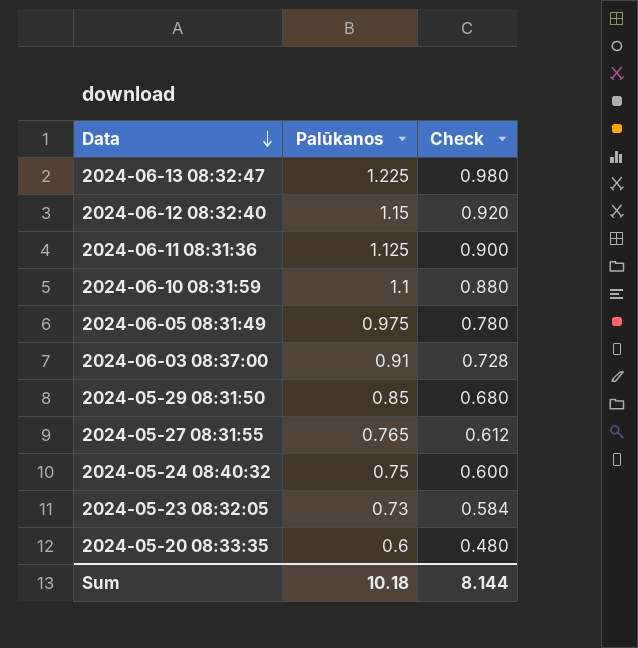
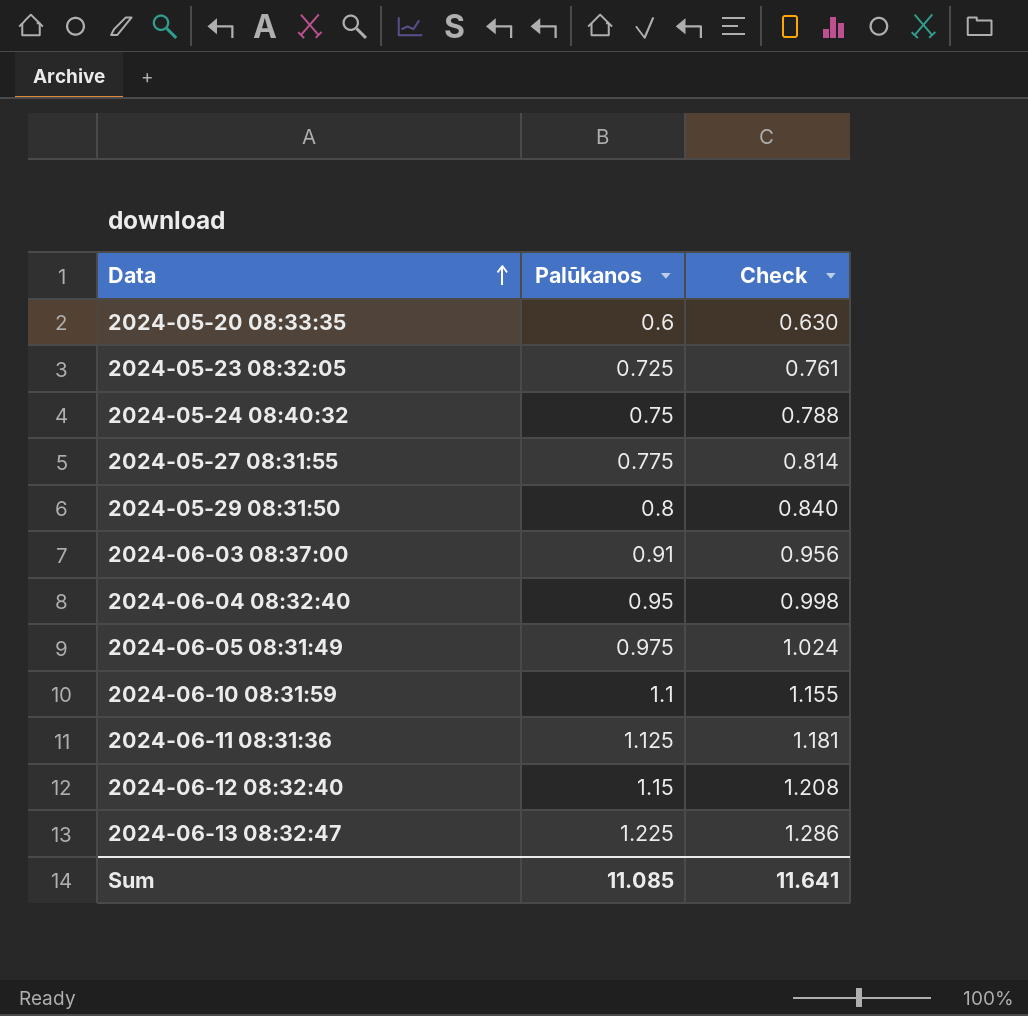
row order: Data descending -> Data ascending
column Check | formula: [Palūkanos] * 0.8 -> [Palūkanos] * 1.05
2024-05-23 08:32:05 | Palūkanos: 0.73 -> 0.725
2024-05-27 08:31:55 | Palūkanos: 0.765 -> 0.775
2024-05-29 08:31:50 | Palūkanos: 0.85 -> 0.8
row 2024-06-04 08:32:40: none -> 0.95 | 0.998
Sum | Palūkanos: 10.18 -> 11.085
Sum | Check: 8.144 -> 11.641

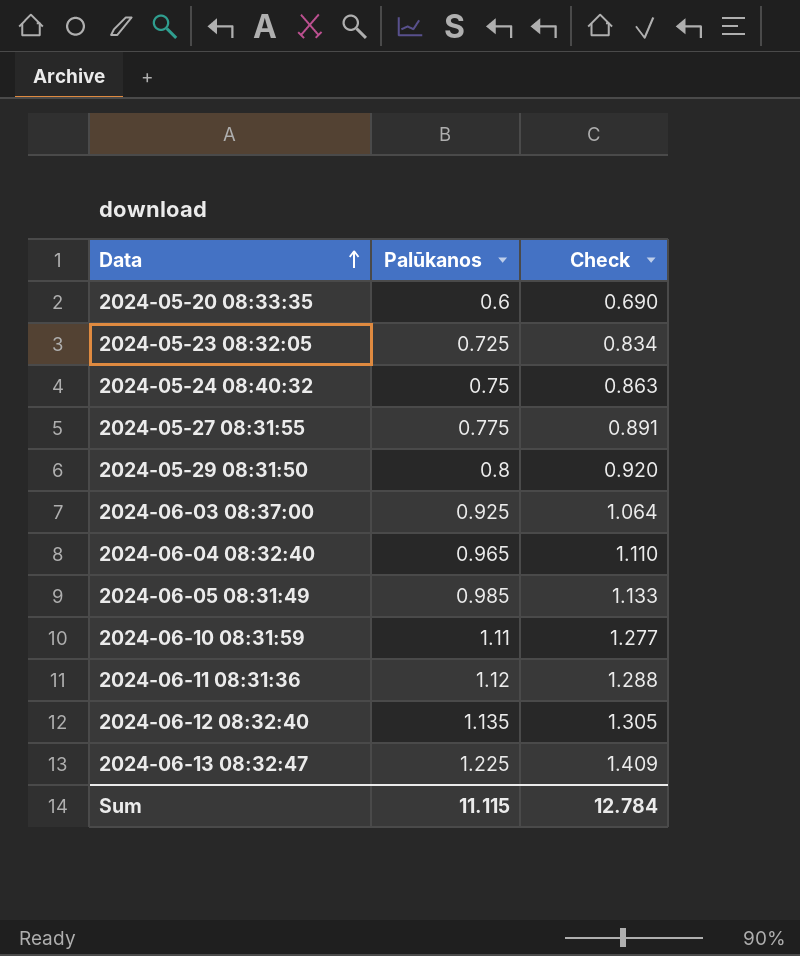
column Check | formula: [Palūkanos] * 1.05 -> [Palūkanos] * 1.15
2024-06-03 08:37:00 | Palūkanos: 0.91 -> 0.925
2024-06-04 08:32:40 | Palūkanos: 0.95 -> 0.965
2024-06-05 08:31:49 | Palūkanos: 0.975 -> 0.985
2024-06-10 08:31:59 | Palūkanos: 1.1 -> 1.11
2024-06-11 08:31:36 | Palūkanos: 1.125 -> 1.12
2024-06-12 08:32:40 | Palūkanos: 1.15 -> 1.135
Sum | Palūkanos: 11.085 -> 11.115
Sum | Check: 11.641 -> 12.784

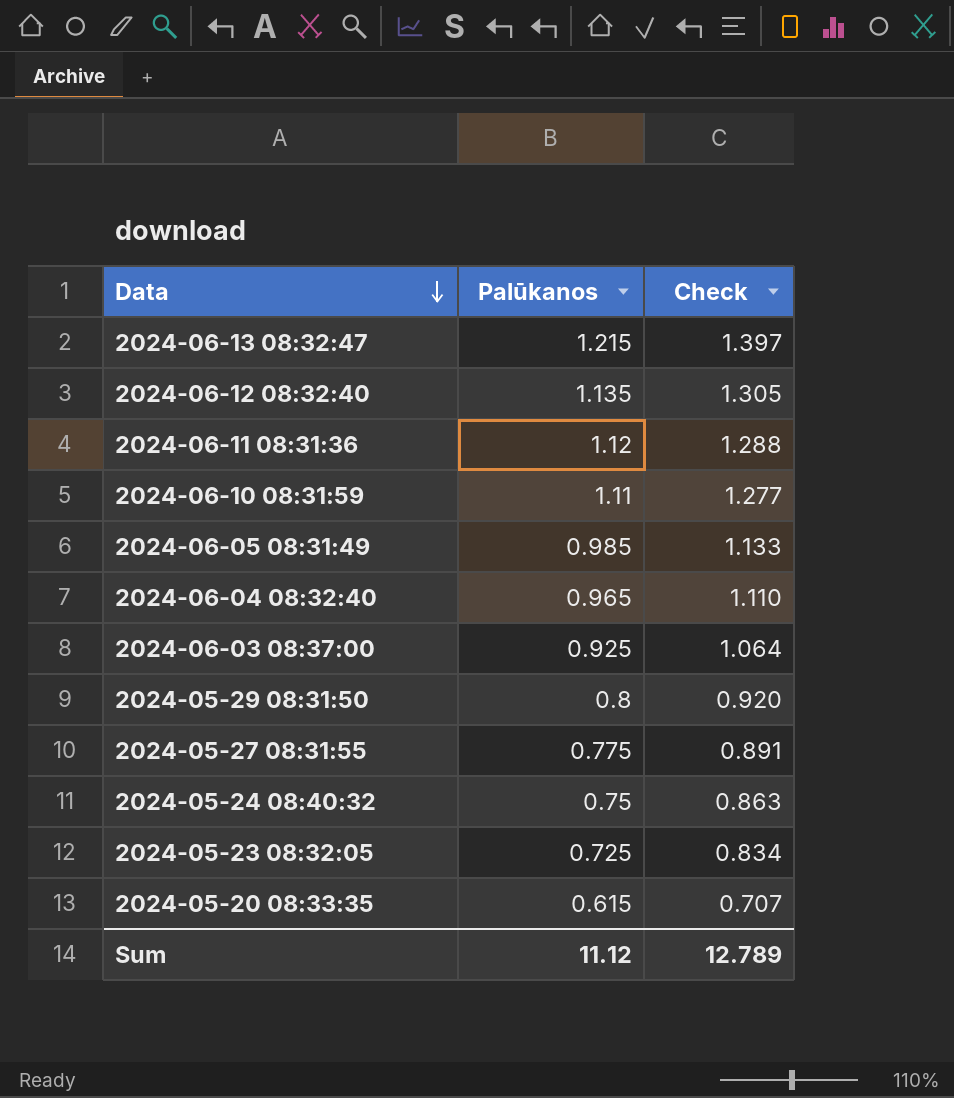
row order: Data ascending -> Data descending
2024-06-13 08:32:47 | Palūkanos: 1.225 -> 1.215
2024-06-13 08:32:47 | Check: 1.409 -> 1.397
2024-05-20 08:33:35 | Palūkanos: 0.6 -> 0.615
2024-05-20 08:33:35 | Check: 0.690 -> 0.707
Sum | Palūkanos: 11.115 -> 11.12
Sum | Check: 12.784 -> 12.789

